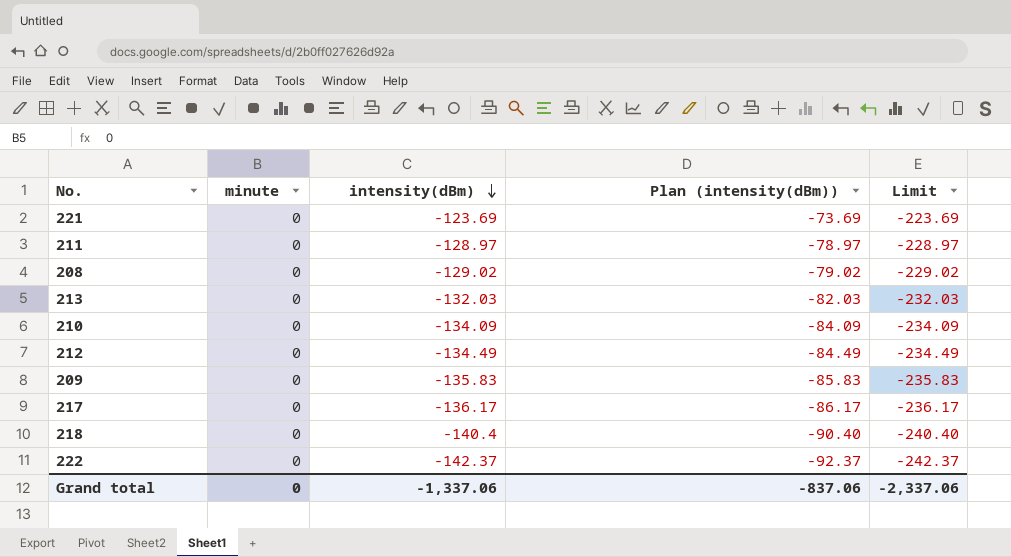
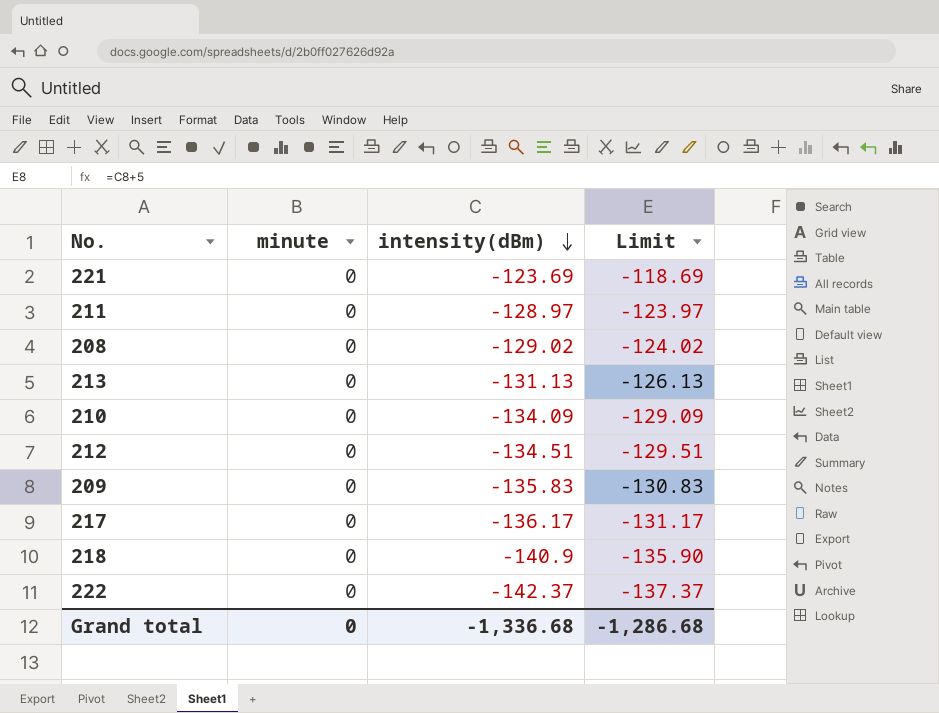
column Plan (intensity(dBm)) | formula: [intensity(dBm)] + 50 -> none
column Limit | formula: [intensity(dBm)] - 100 -> [intensity(dBm)] + 5
213 | intensity(dBm): -132.03 -> -131.13
212 | intensity(dBm): -134.49 -> -134.51
218 | intensity(dBm): -140.4 -> -140.9
Grand total | intensity(dBm): -1,337.06 -> -1,336.68
Grand total | Limit: -2,337.06 -> -1,286.68

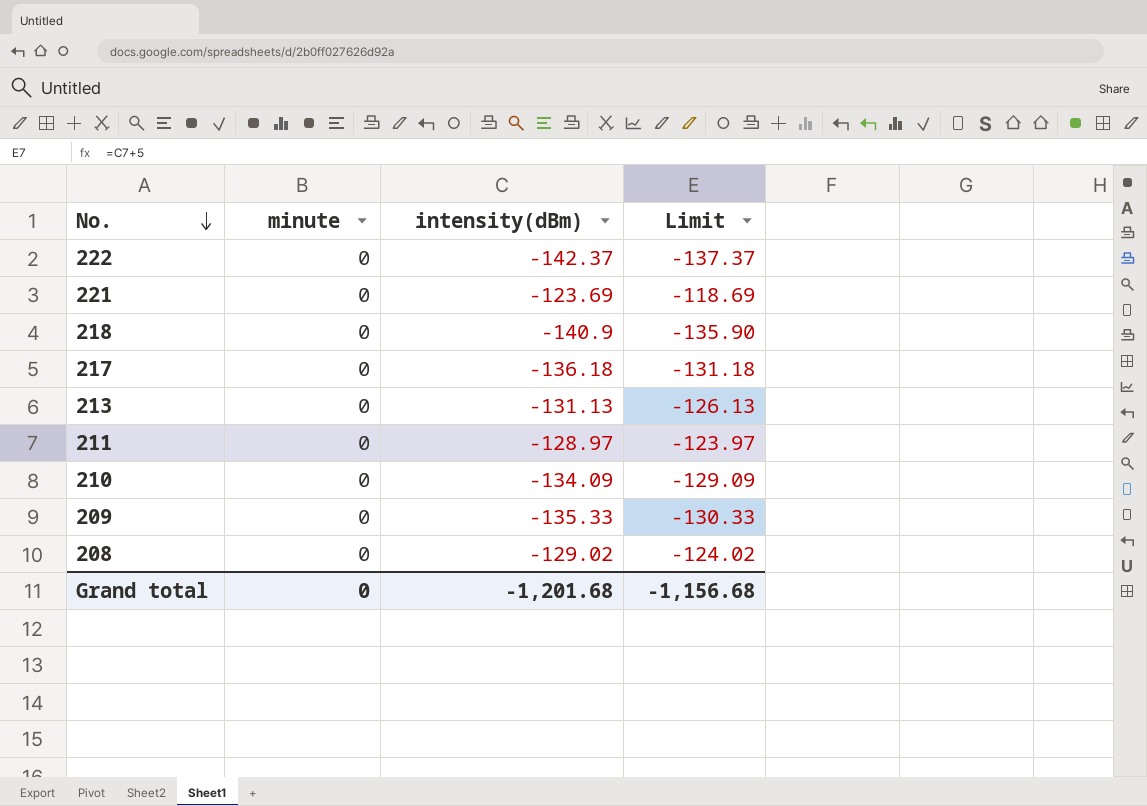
row order: intensity(dBm) descending -> No. descending
row 212: 0 | -134.51 | -129.51 -> none
217 | intensity(dBm): -136.17 -> -136.18
217 | Limit: -131.17 -> -131.18
209 | intensity(dBm): -135.83 -> -135.33
209 | Limit: -130.83 -> -130.33
Grand total | intensity(dBm): -1,336.68 -> -1,201.68
Grand total | Limit: -1,286.68 -> -1,156.68

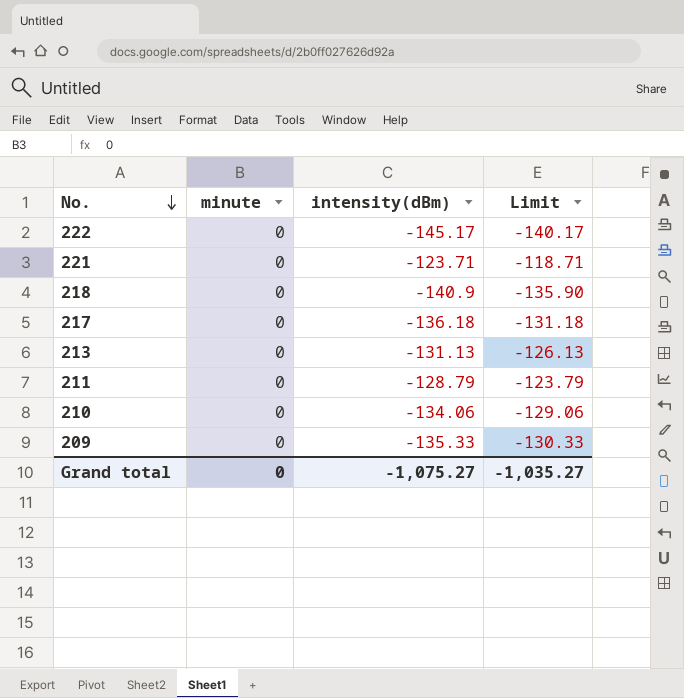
row 208: 0 | -129.02 | -124.02 -> none
222 | intensity(dBm): -142.37 -> -145.17
222 | Limit: -137.37 -> -140.17
221 | intensity(dBm): -123.69 -> -123.71
221 | Limit: -118.69 -> -118.71
211 | intensity(dBm): -128.97 -> -128.79
211 | Limit: -123.97 -> -123.79
210 | intensity(dBm): -134.09 -> -134.06
210 | Limit: -129.09 -> -129.06
Grand total | intensity(dBm): -1,201.68 -> -1,075.27
Grand total | Limit: -1,156.68 -> -1,035.27

